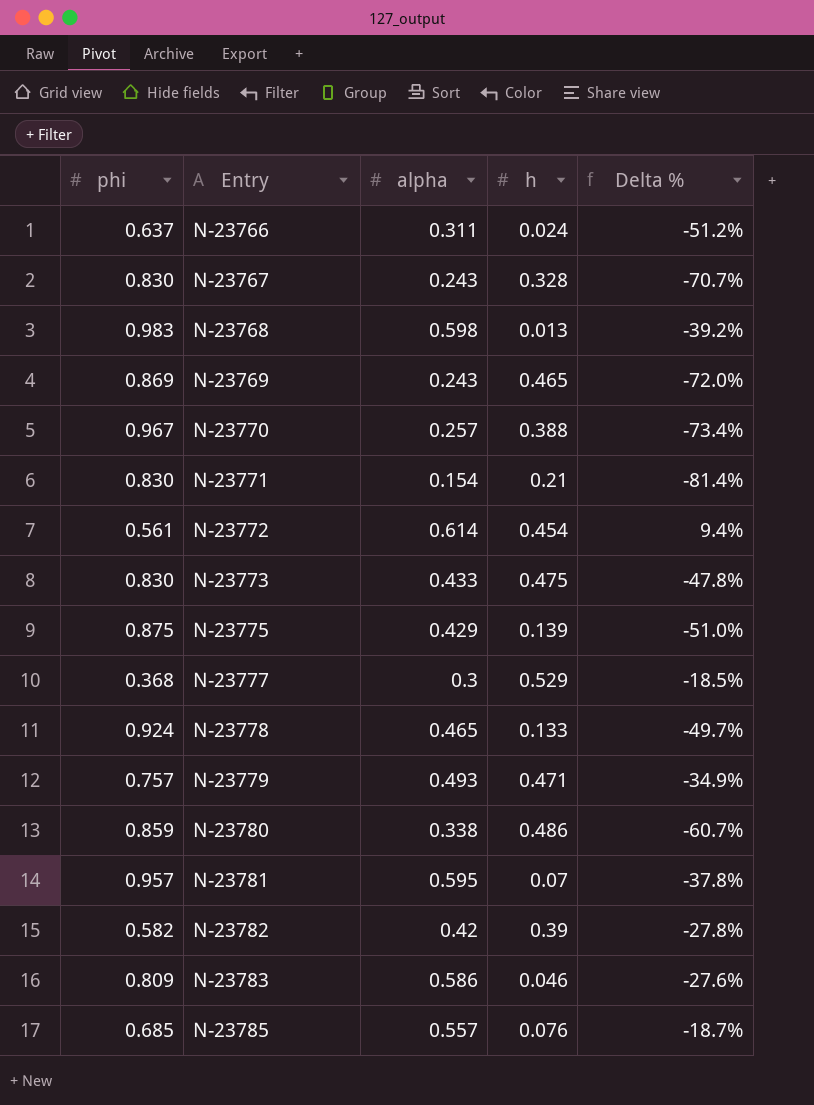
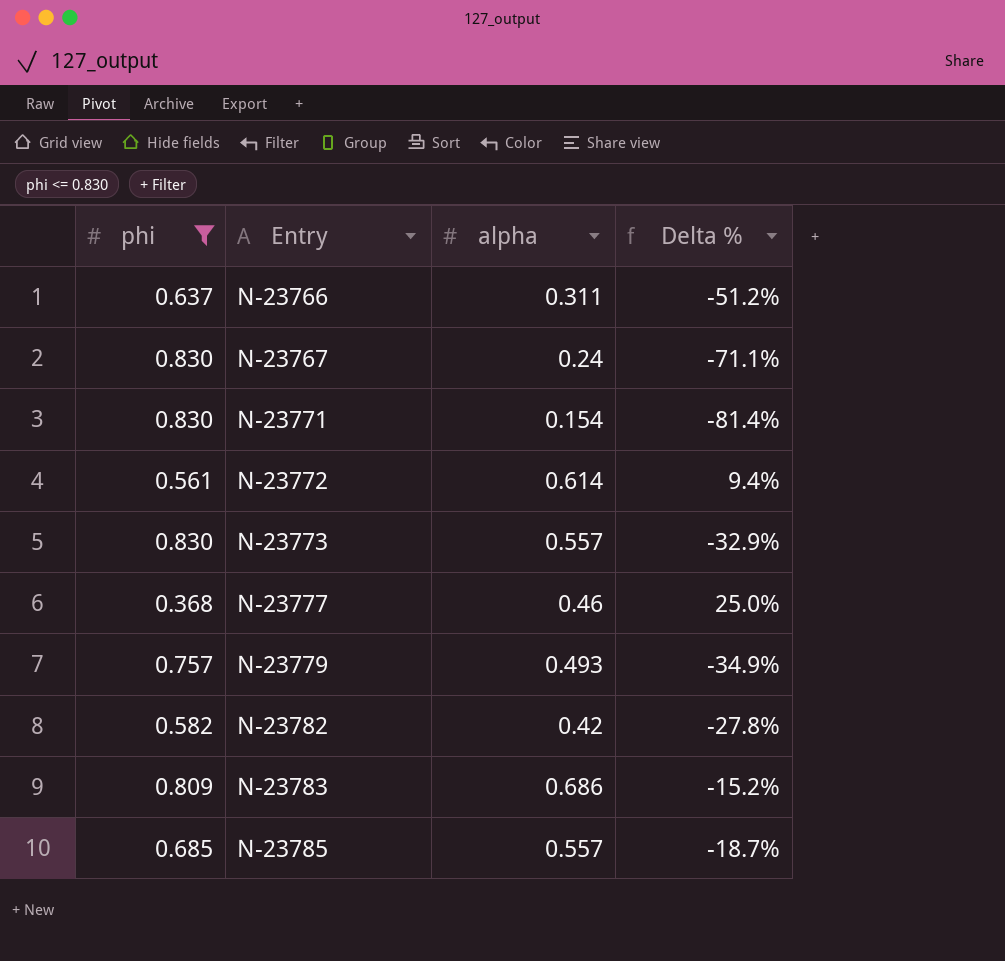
filter: none -> phi <= 0.830
column h | position: 4 -> none
N-23767 | alpha: 0.243 -> 0.24
N-23767 | Delta %: -70.7% -> -71.1%
N-23773 | alpha: 0.433 -> 0.557
N-23773 | Delta %: -47.8% -> -32.9%
N-23777 | alpha: 0.3 -> 0.46
N-23777 | Delta %: -18.5% -> 25.0%
N-23783 | alpha: 0.586 -> 0.686
N-23783 | Delta %: -27.6% -> -15.2%

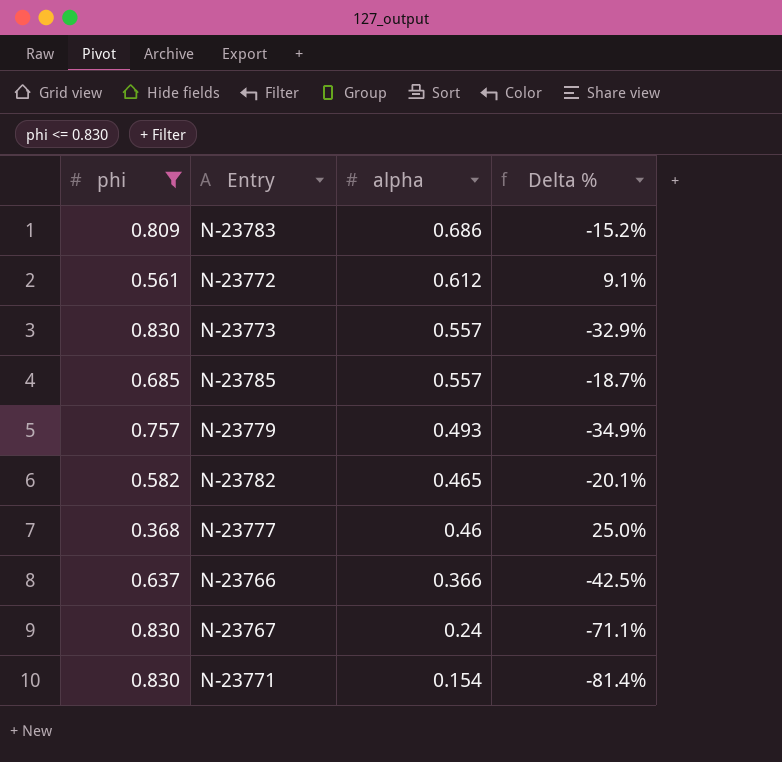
row order: Entry ascending -> alpha descending
N-23772 | alpha: 0.614 -> 0.612
N-23772 | Delta %: 9.4% -> 9.1%
N-23782 | alpha: 0.42 -> 0.465
N-23782 | Delta %: -27.8% -> -20.1%
N-23766 | alpha: 0.311 -> 0.366
N-23766 | Delta %: -51.2% -> -42.5%

